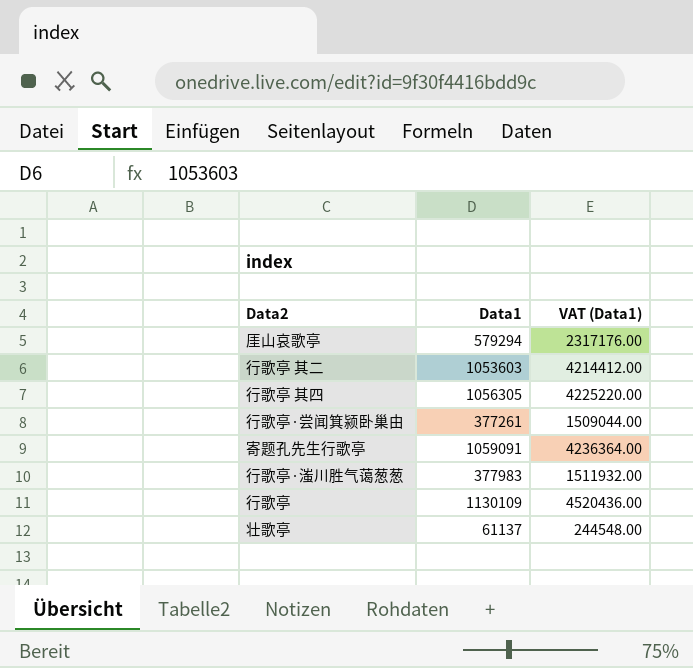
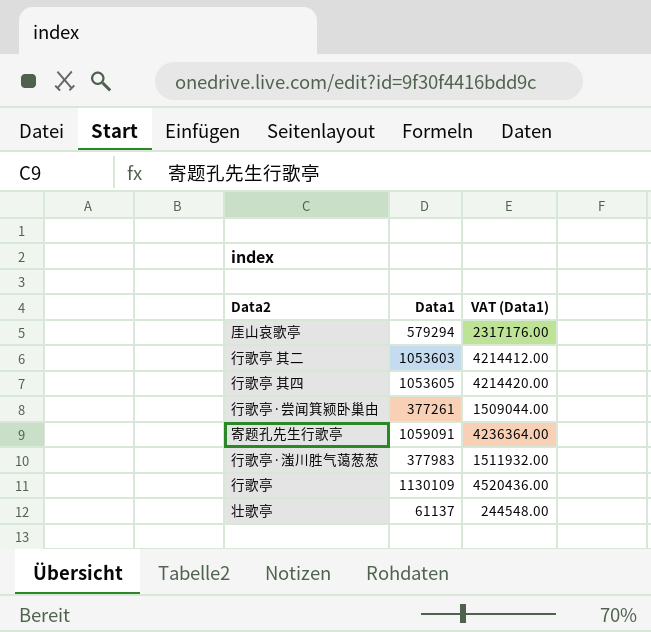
行歌亭 其四 | Data1: 1056305 -> 1053605
行歌亭 其四 | VAT (Data1): 4225220.00 -> 4214420.00

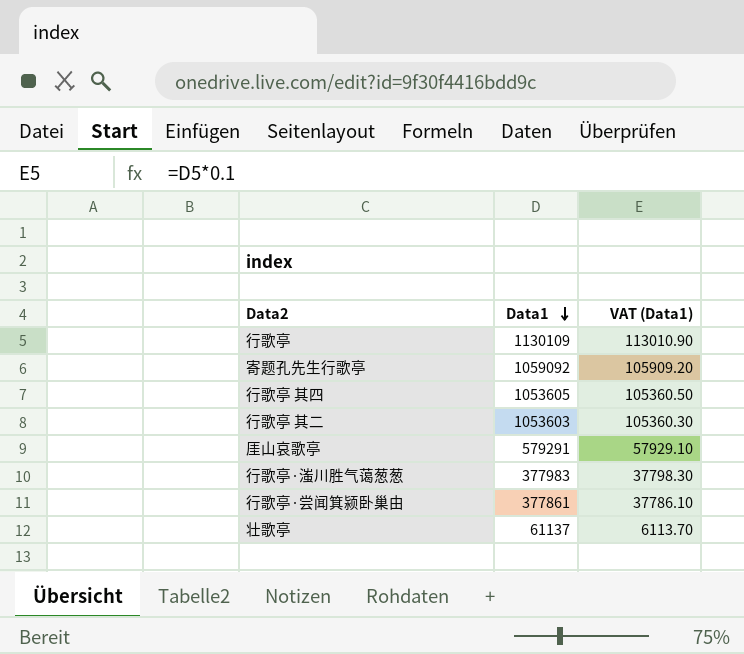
row order: none -> Data1 descending
column VAT (Data1) | formula: [Data1] * 4 -> [Data1] * 0.1
寄题孔先生行歌亭 | Data1: 1059091 -> 1059092
厓山哀歌亭 | Data1: 579294 -> 579291
行歌亭·尝闻箕颍卧巢由 | Data1: 377261 -> 377861

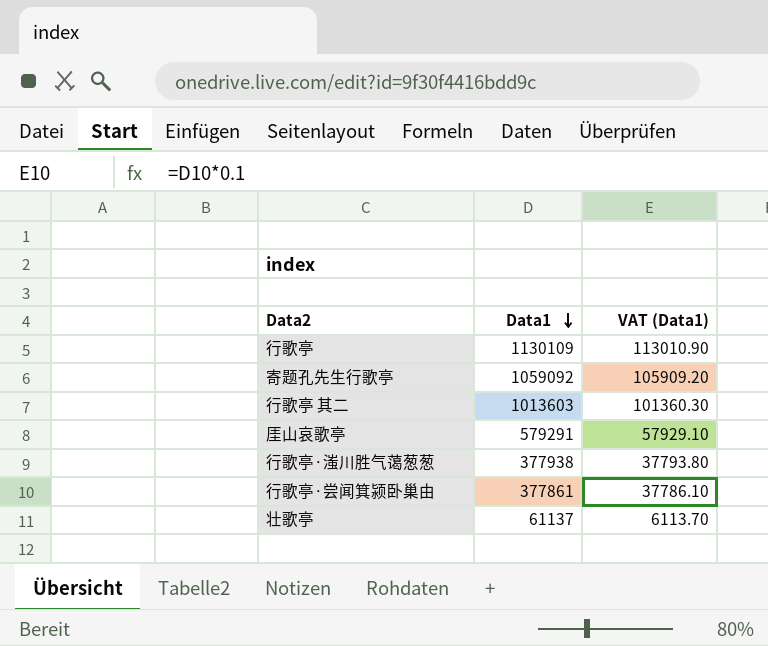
row 行歌亭 其四: 1053605 | 105360.50 -> none
行歌亭 其二 | Data1: 1053603 -> 1013603
行歌亭 其二 | VAT (Data1): 105360.30 -> 101360.30
行歌亭·滍川胜气蔼葱葱 | Data1: 377983 -> 377938
行歌亭·滍川胜气蔼葱葱 | VAT (Data1): 37798.30 -> 37793.80

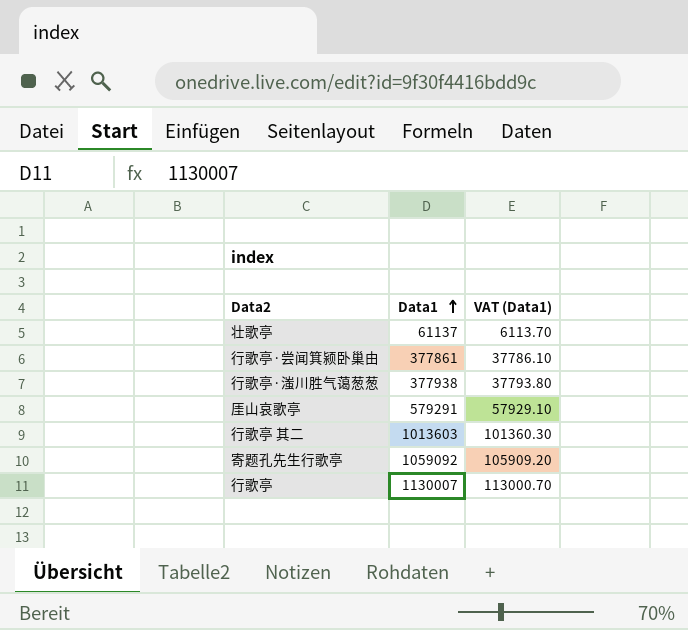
row order: Data1 descending -> Data1 ascending
行歌亭 | Data1: 1130109 -> 1130007
行歌亭 | VAT (Data1): 113010.90 -> 113000.70

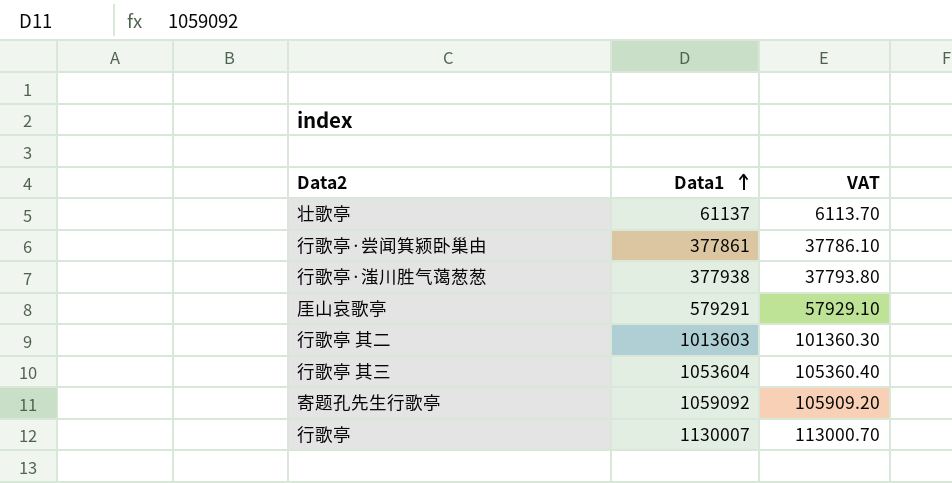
column name: VAT (Data1) -> VAT
row 行歌亭 其三: none -> 1053604 | 105360.40

